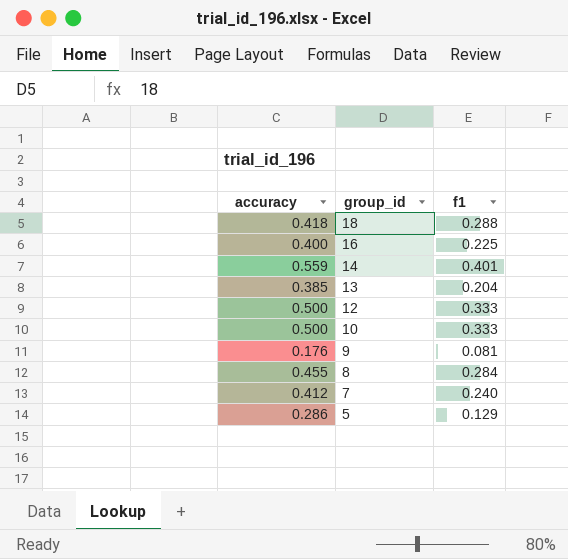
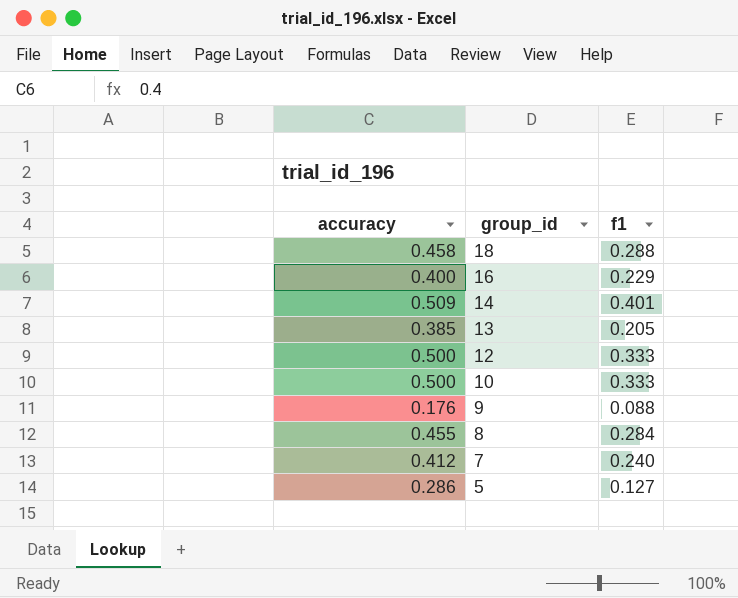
18 | accuracy: 0.418 -> 0.458
16 | f1: 0.225 -> 0.229
14 | accuracy: 0.559 -> 0.509
13 | f1: 0.204 -> 0.205
9 | f1: 0.081 -> 0.088
5 | f1: 0.129 -> 0.127

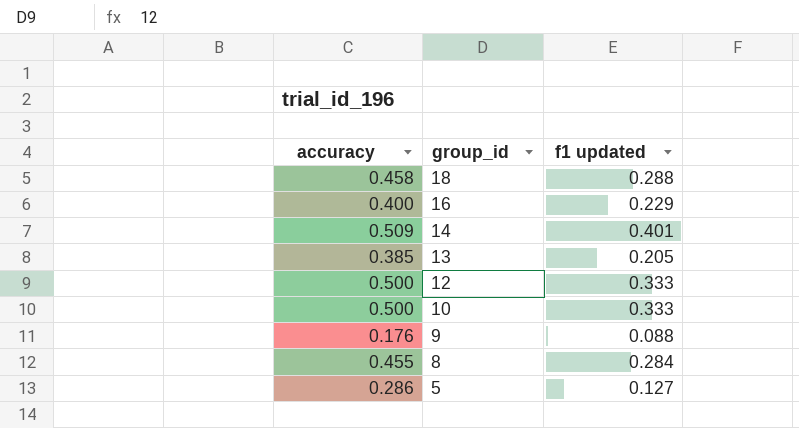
column name: f1 -> f1 updated
row 7: 0.412 | 0.240 -> none

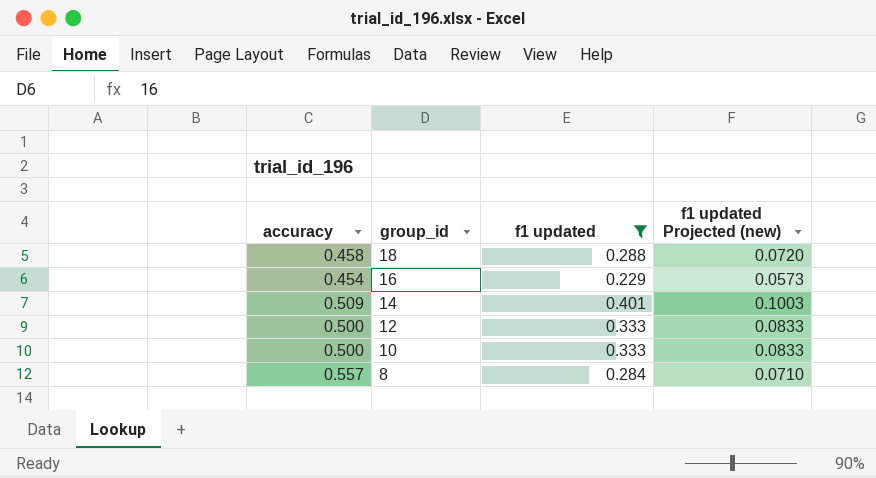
filter: none -> f1 updated >= 0.229
column f1 updated Projected (new) | formula: none -> [f1 updated] * 0.25
16 | accuracy: 0.400 -> 0.454
8 | accuracy: 0.455 -> 0.557

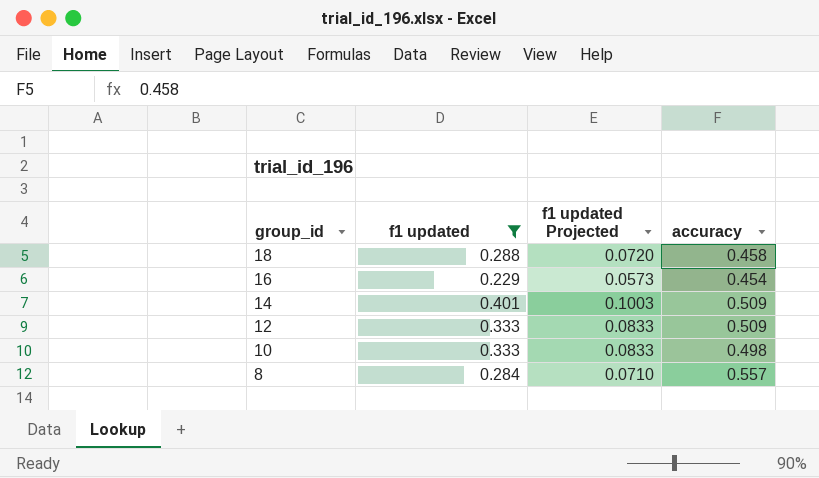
column name: f1 updated Projected (new) -> f1 updated Projected
column accuracy | position: 1 -> 4
12 | accuracy: 0.500 -> 0.509
10 | accuracy: 0.500 -> 0.498

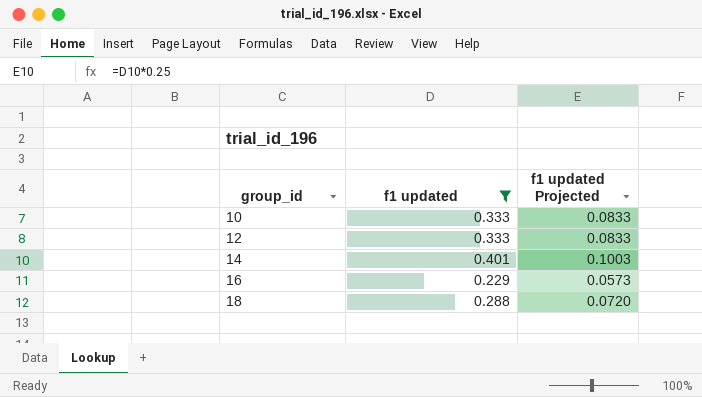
row order: group_id descending -> group_id ascending
column accuracy | position: 4 -> none
row 8: 0.284 | 0.0710 | 0.557 -> none

